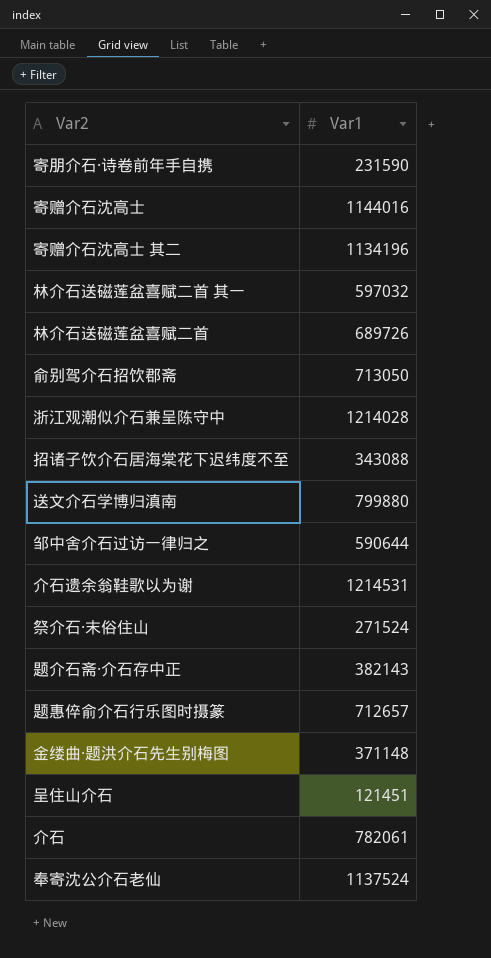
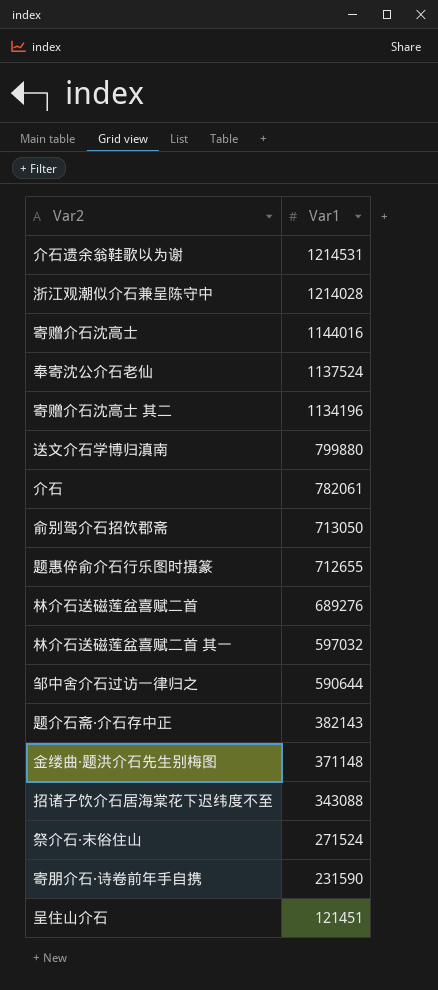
row order: none -> Var1 descending
题惠倅俞介石行乐图时摄篆 | Var1: 712657 -> 712655
林介石送磁莲盆喜赋二首 | Var1: 689726 -> 689276

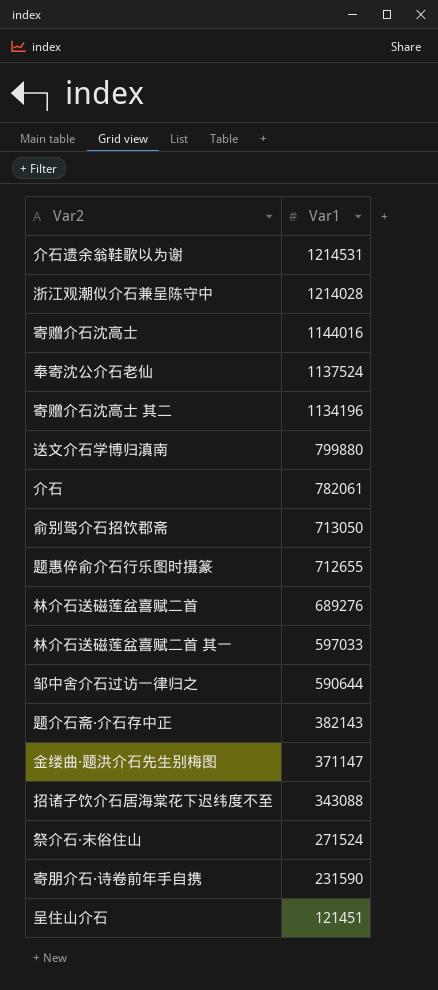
林介石送磁莲盆喜赋二首 其一 | Var1: 597032 -> 597033
金缕曲·题洪介石先生别梅图 | Var1: 371148 -> 371147

